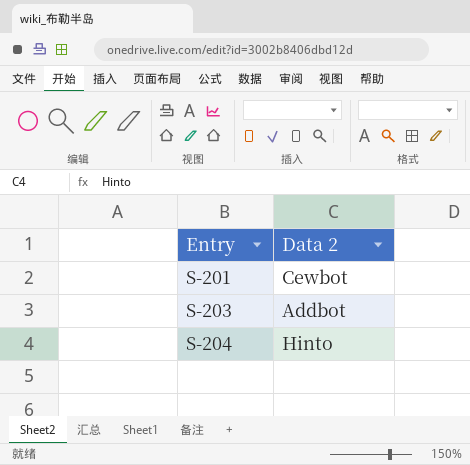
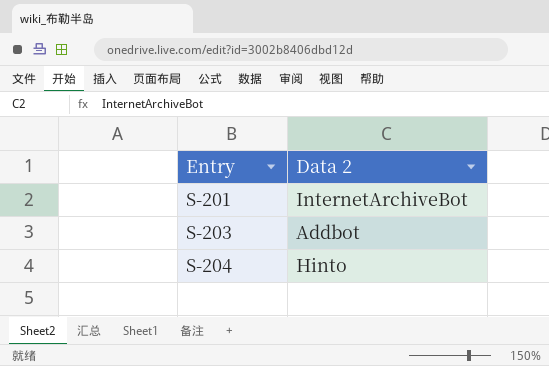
S-201 | Data 2: Cewbot -> InternetArchiveBot

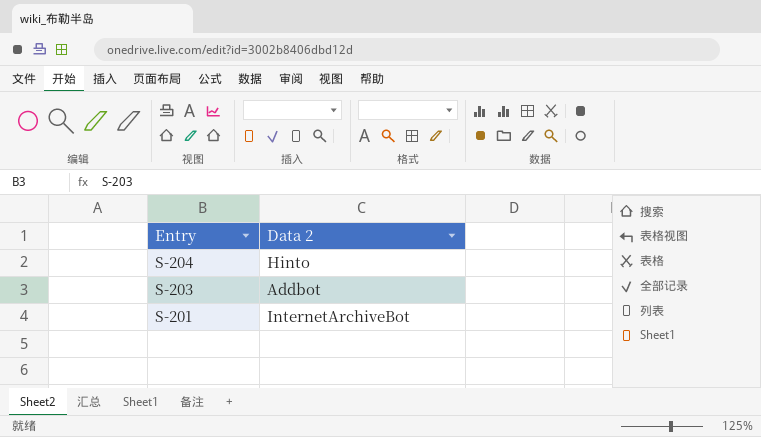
row order: Entry ascending -> Entry descending

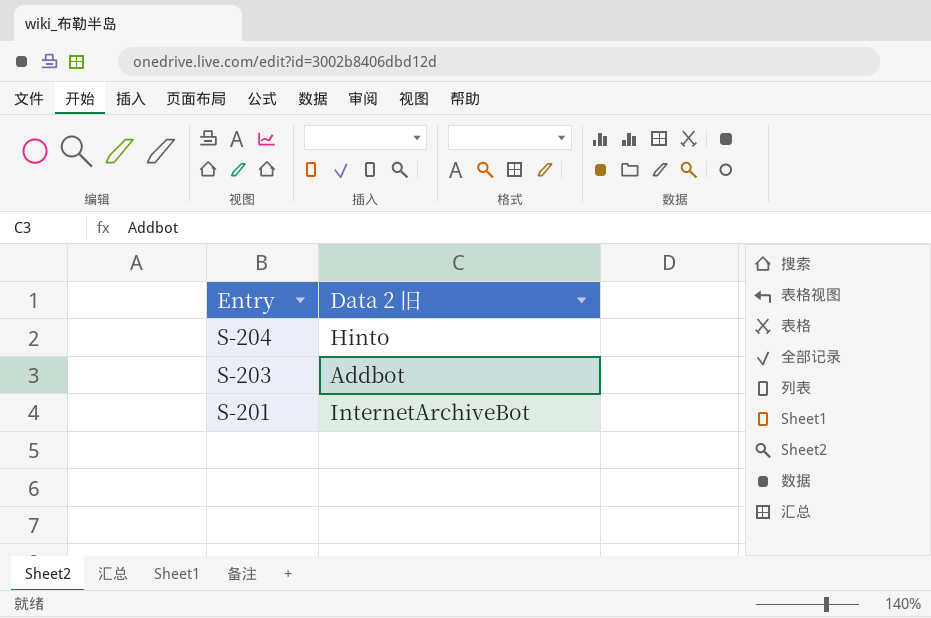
column name: Data 2 -> Data 2 旧

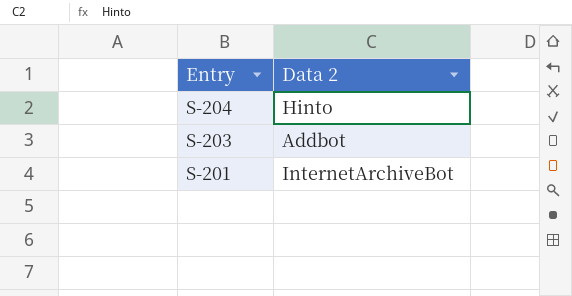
column name: Data 2 旧 -> Data 2

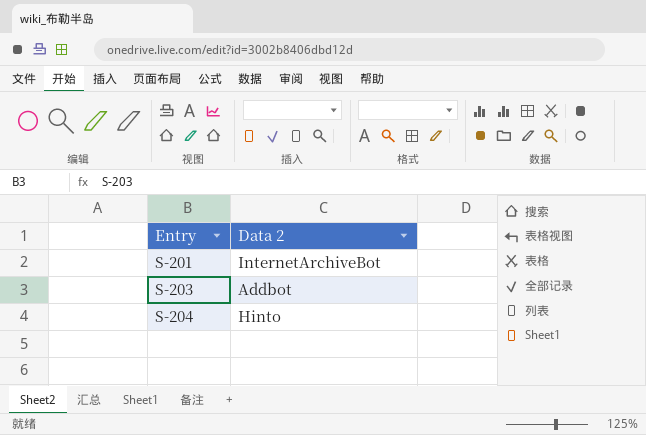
row order: Entry descending -> Entry ascending

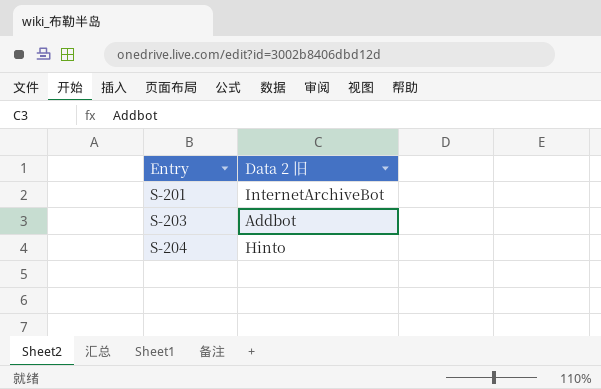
column name: Data 2 -> Data 2 旧

